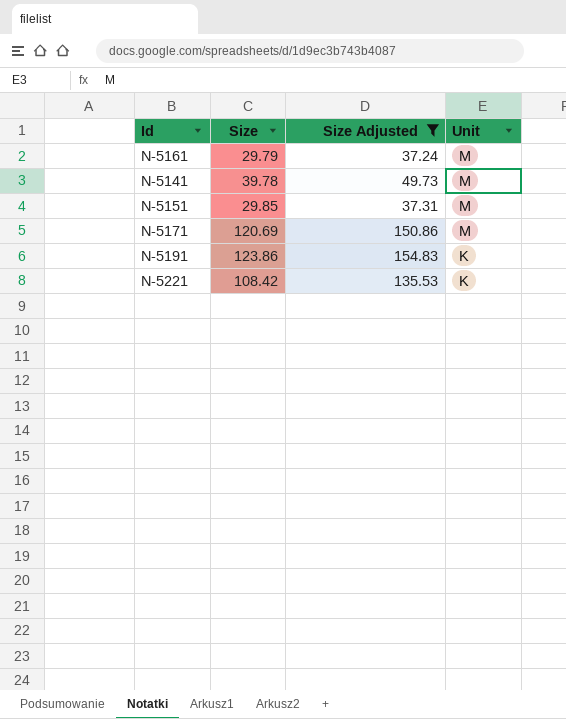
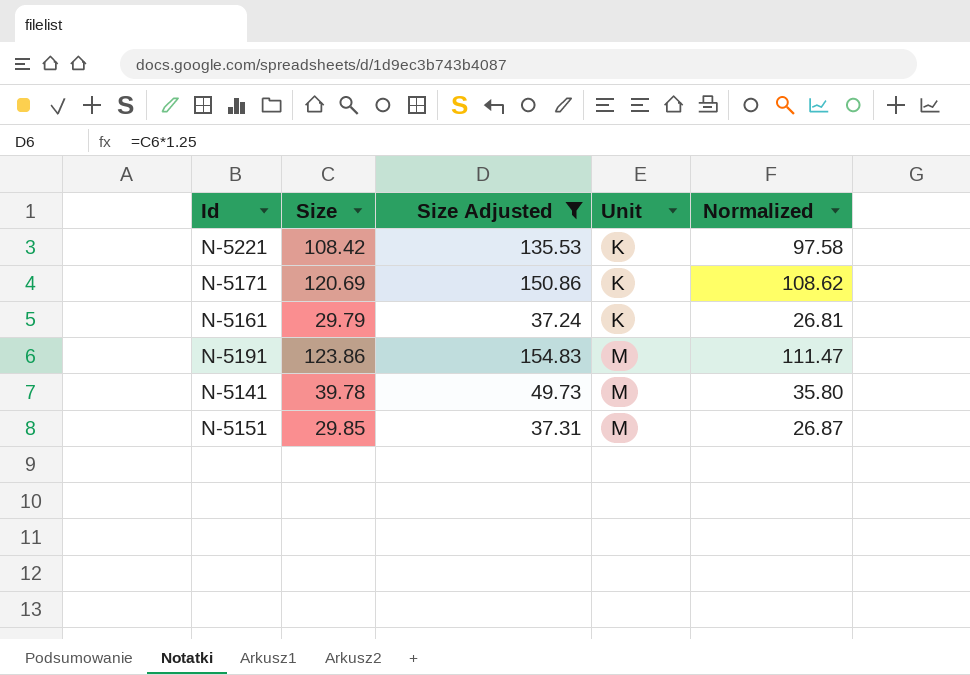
row order: Unit descending -> Unit ascending
column Normalized | formula: none -> [Size] * 0.9
N-5171 | Unit: M -> K
N-5161 | Unit: M -> K
N-5191 | Unit: K -> M

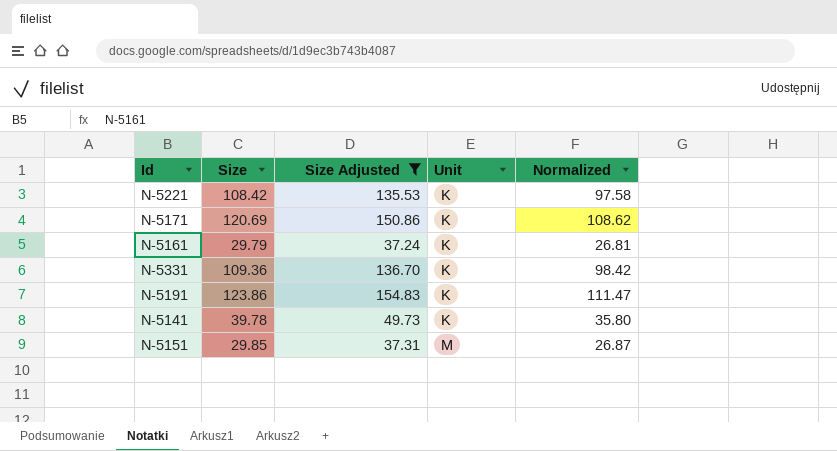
row N-5331: none -> 109.36 | 136.70 | K | 98.42
N-5191 | Unit: M -> K
N-5141 | Unit: M -> K

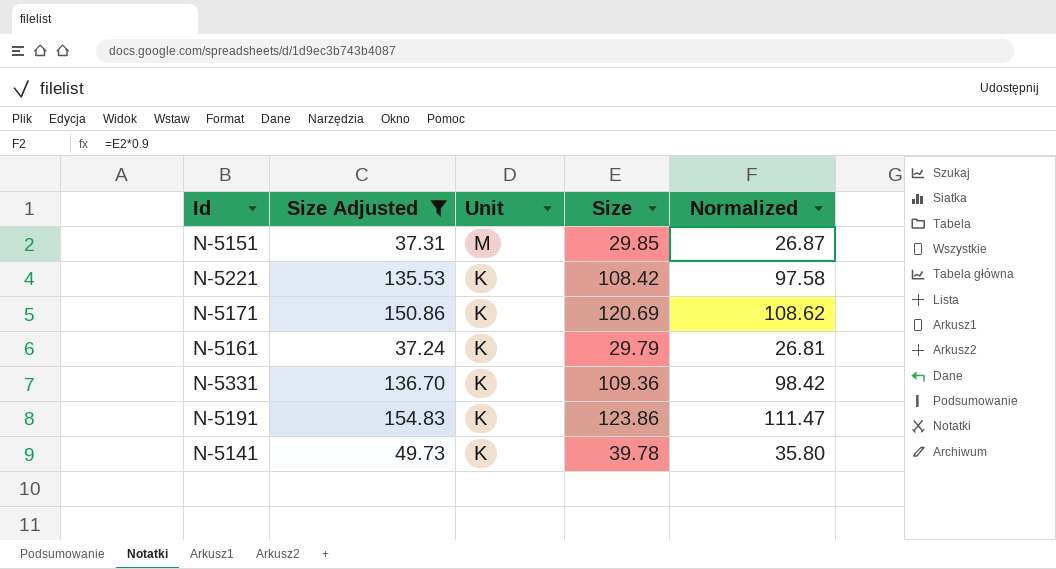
row order: Unit ascending -> Unit descending
column Size | position: 2 -> 4

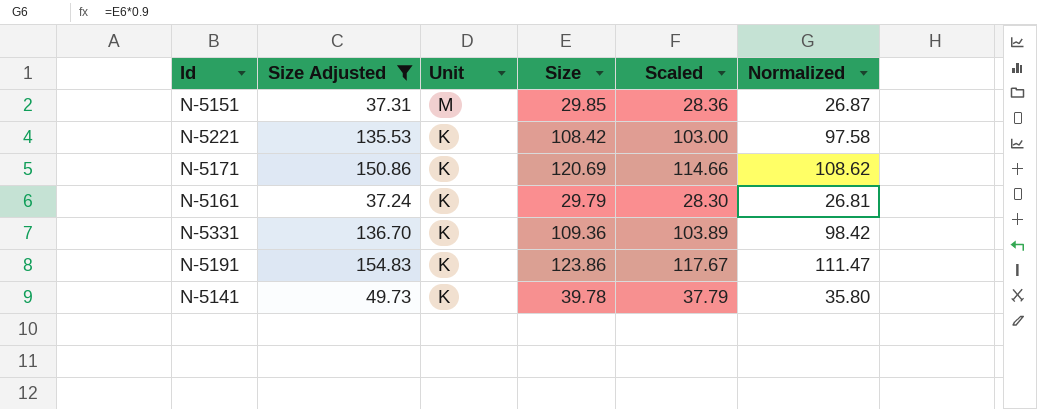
column Scaled | formula: none -> [Size] * 0.95

